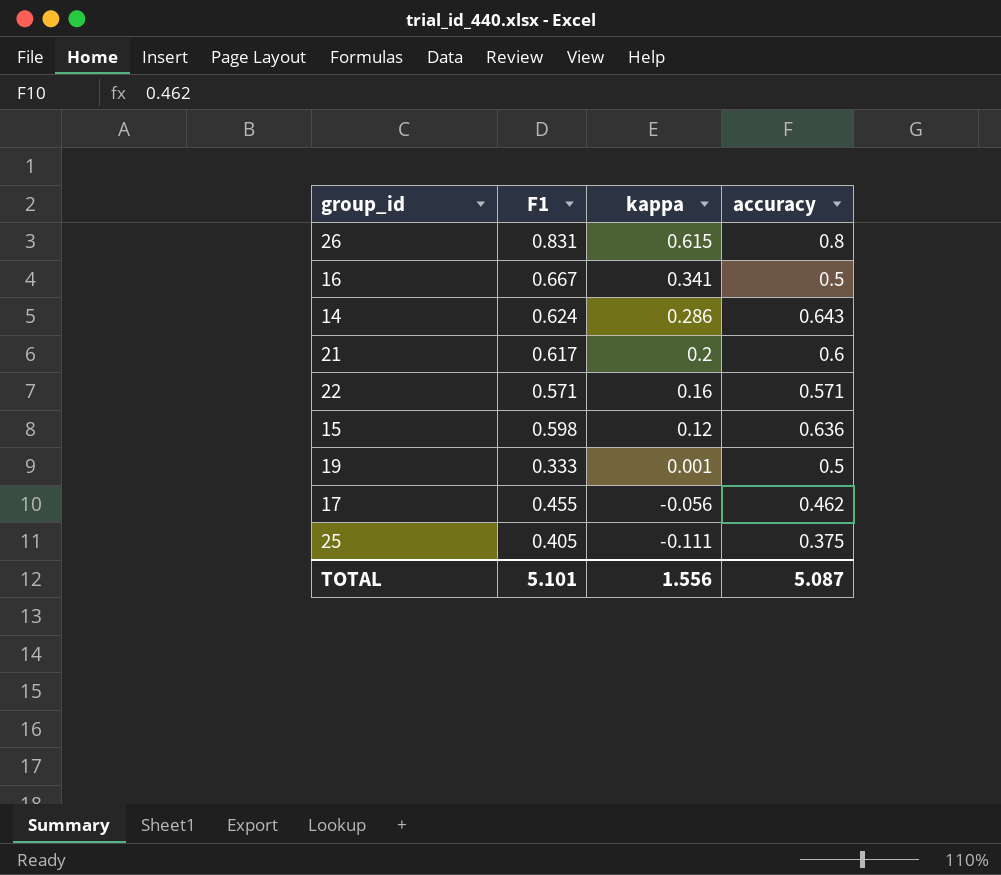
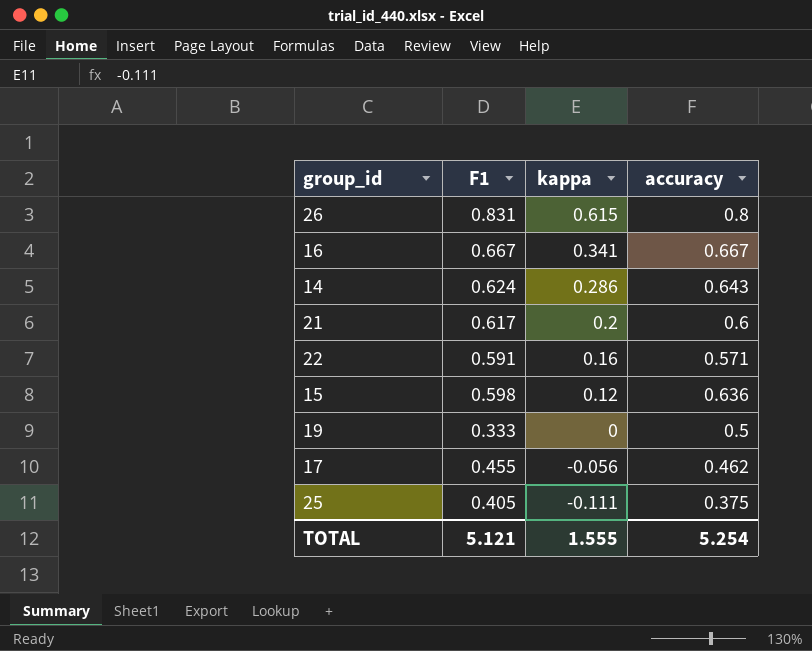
16 | accuracy: 0.5 -> 0.667
22 | F1: 0.571 -> 0.591
19 | kappa: 0.001 -> 0
TOTAL | F1: 5.101 -> 5.121
TOTAL | kappa: 1.556 -> 1.555
TOTAL | accuracy: 5.087 -> 5.254

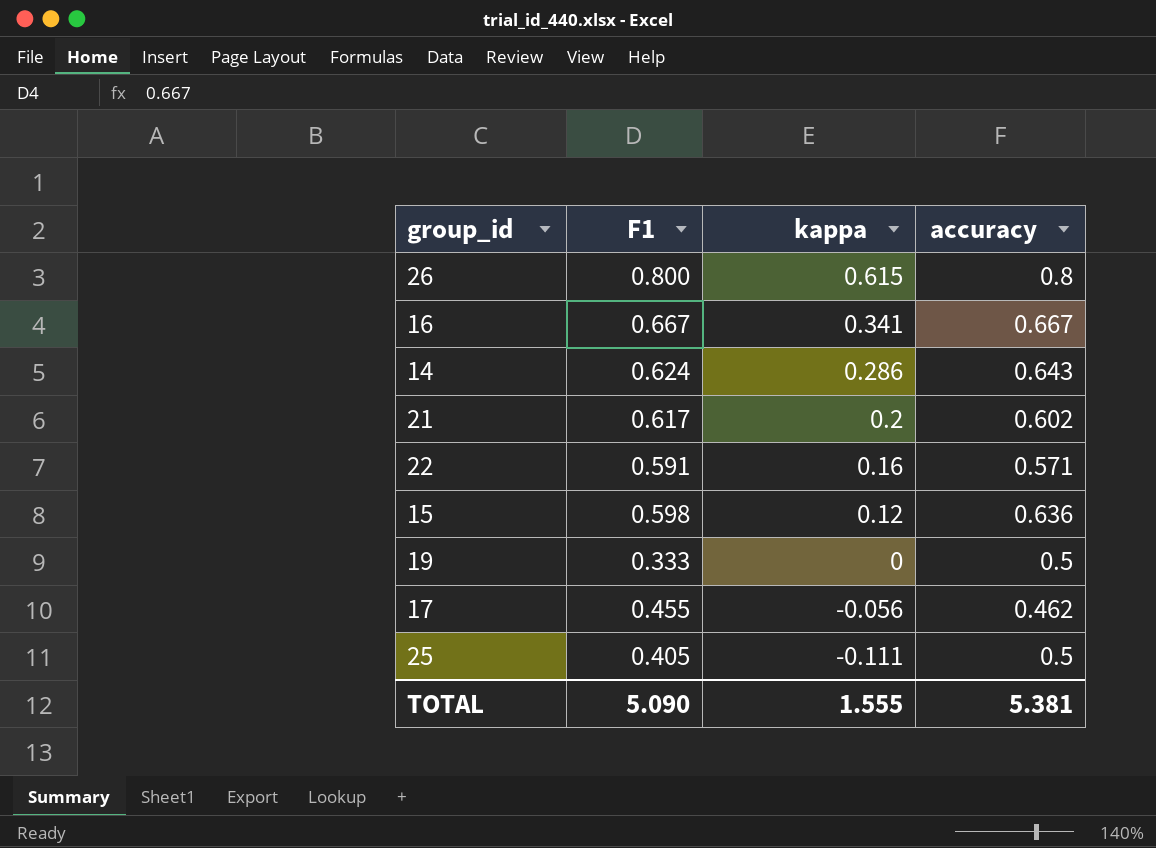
26 | F1: 0.831 -> 0.800
21 | accuracy: 0.6 -> 0.602
25 | accuracy: 0.375 -> 0.5
TOTAL | F1: 5.121 -> 5.090
TOTAL | accuracy: 5.254 -> 5.381

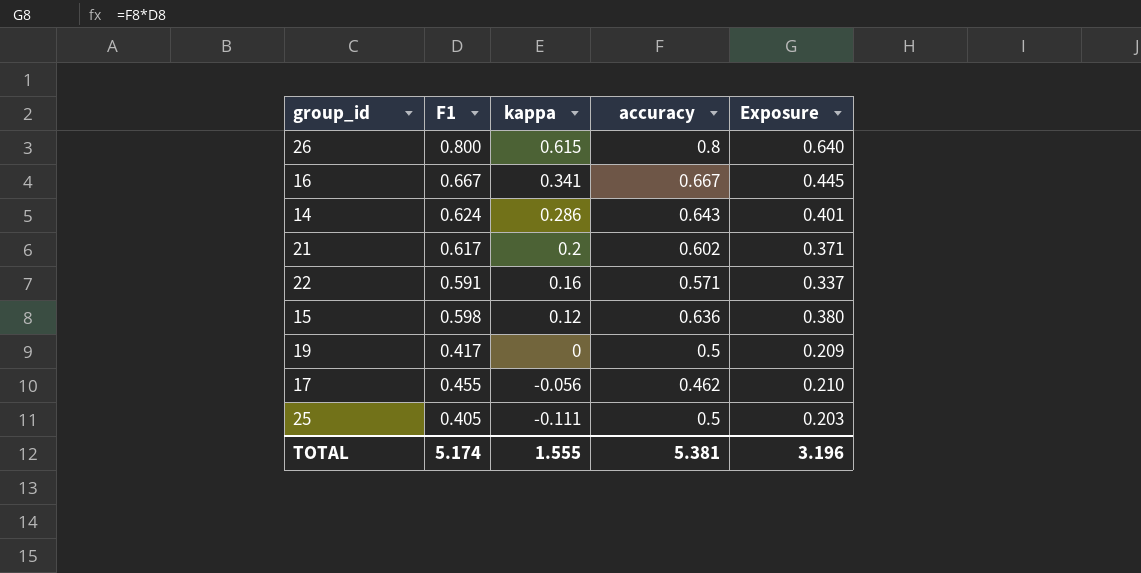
column Exposure | formula: none -> [F1] * [accuracy]
19 | F1: 0.333 -> 0.417
TOTAL | F1: 5.090 -> 5.174

